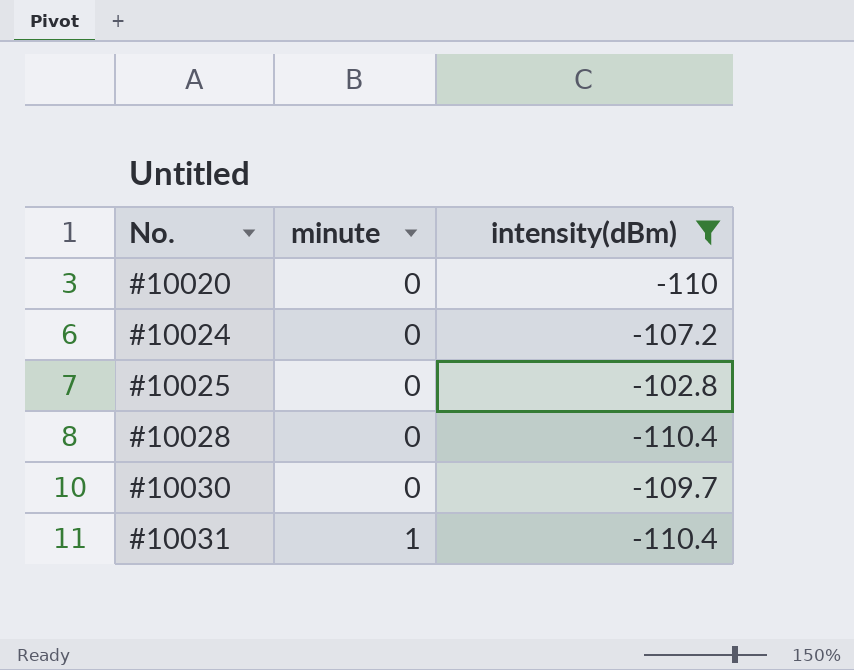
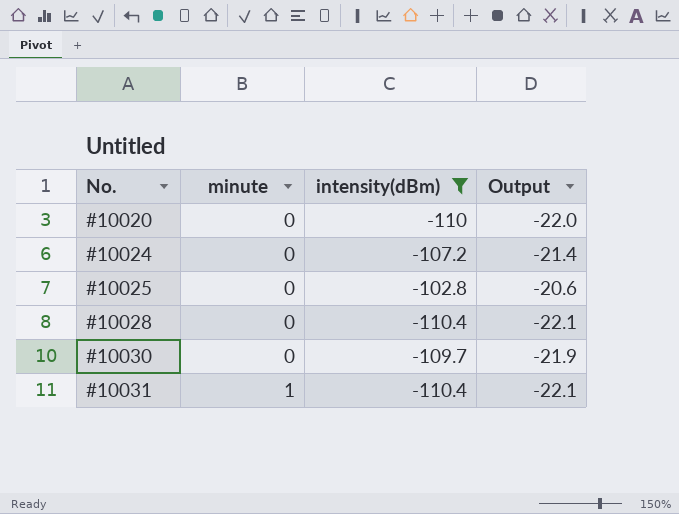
column Output | formula: none -> [intensity(dBm)] * 0.2

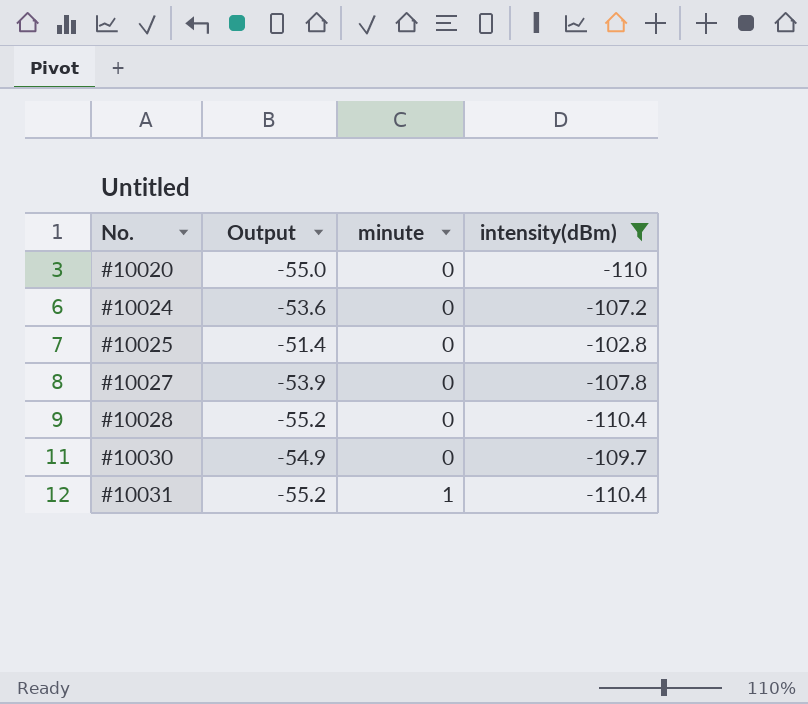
column Output | formula: [intensity(dBm)] * 0.2 -> [intensity(dBm)] * 0.5
column Output | position: 4 -> 2
row #10027: none -> -53.9 | 0 | -107.8

